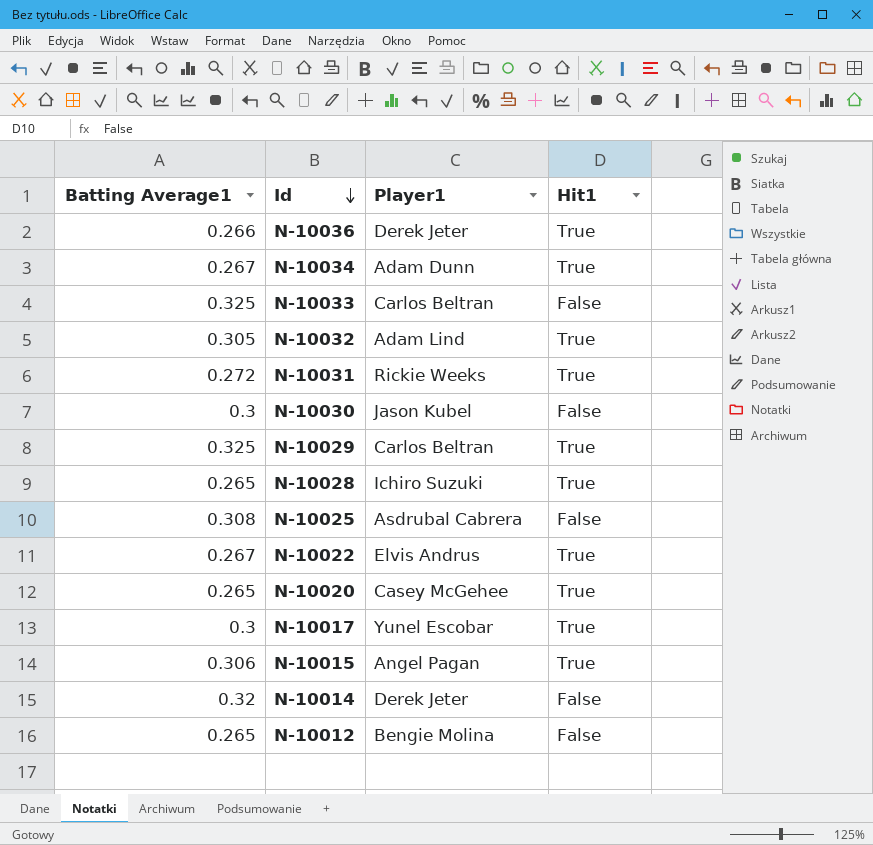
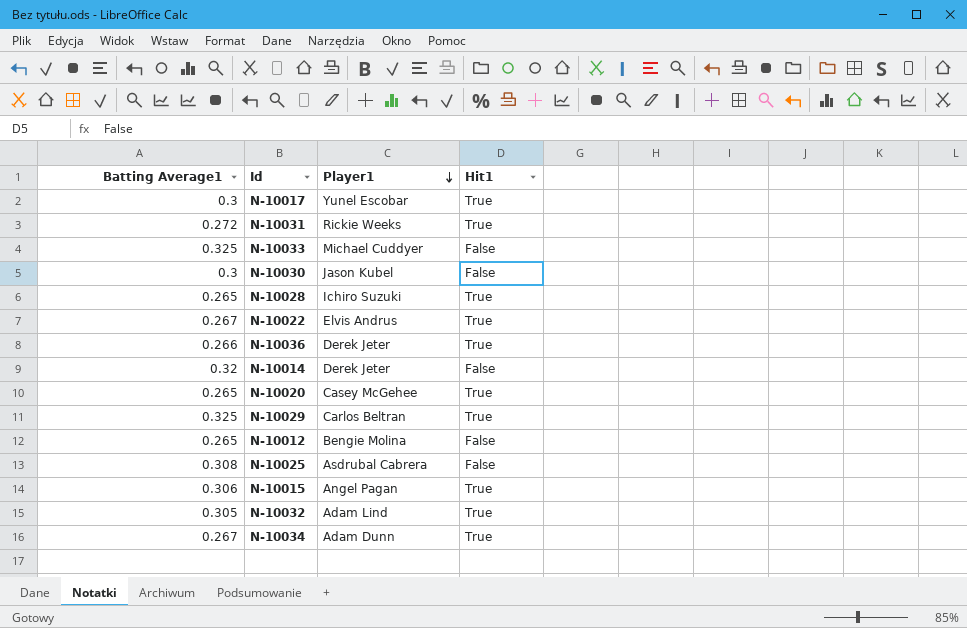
row order: Id descending -> Player1 descending
N-10033 | Player1: Carlos Beltran -> Michael Cuddyer

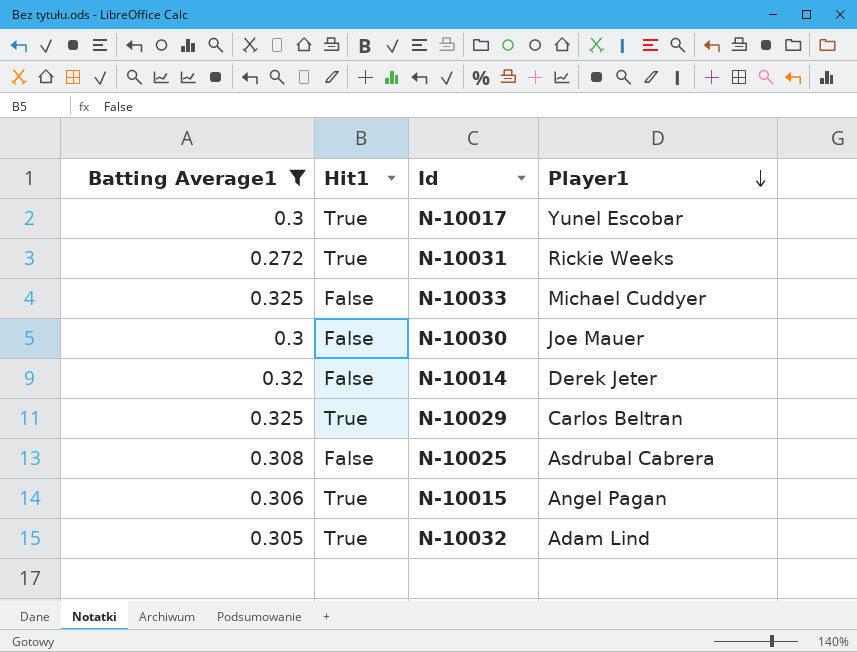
filter: none -> Batting Average1 >= 0.272
column Hit1 | position: 4 -> 2
N-10030 | Player1: Jason Kubel -> Joe Mauer

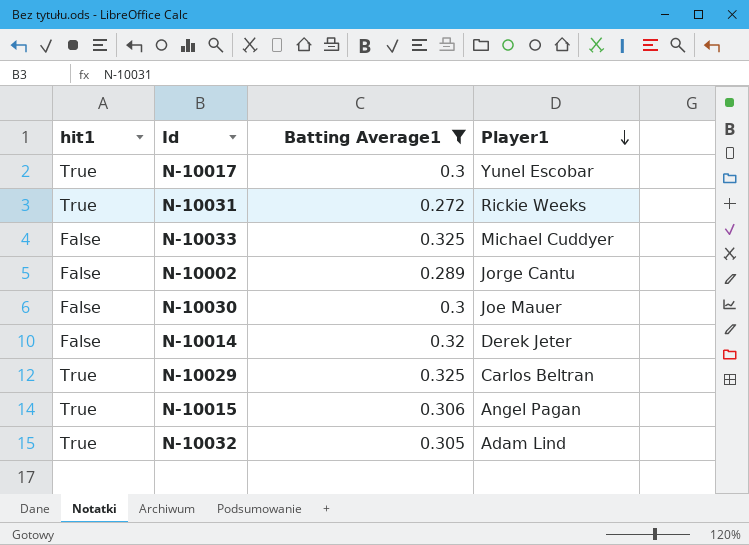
column name: Hit1 -> hit1
column Batting Average1 | position: 1 -> 3
row N-10025: 0.308 | False | Asdrubal Cabrera -> none
row N-10002: none -> False | 0.289 | Jorge Cantu

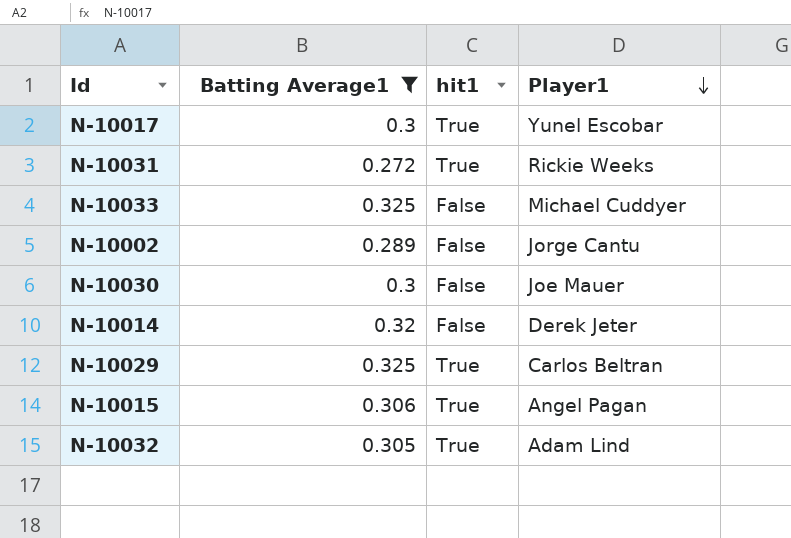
column hit1 | position: 1 -> 3

